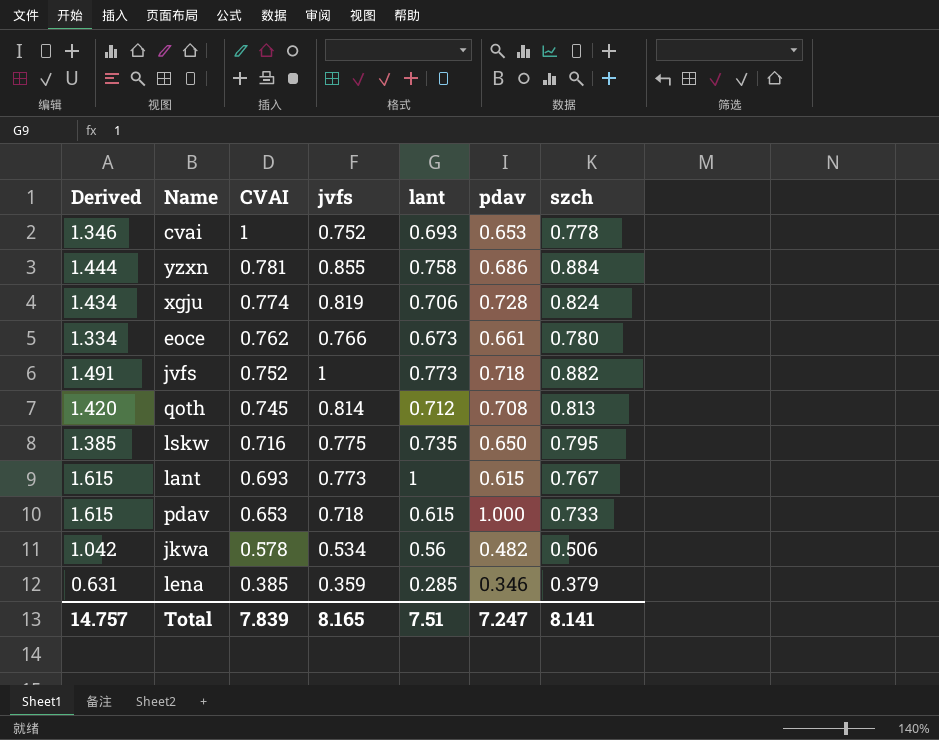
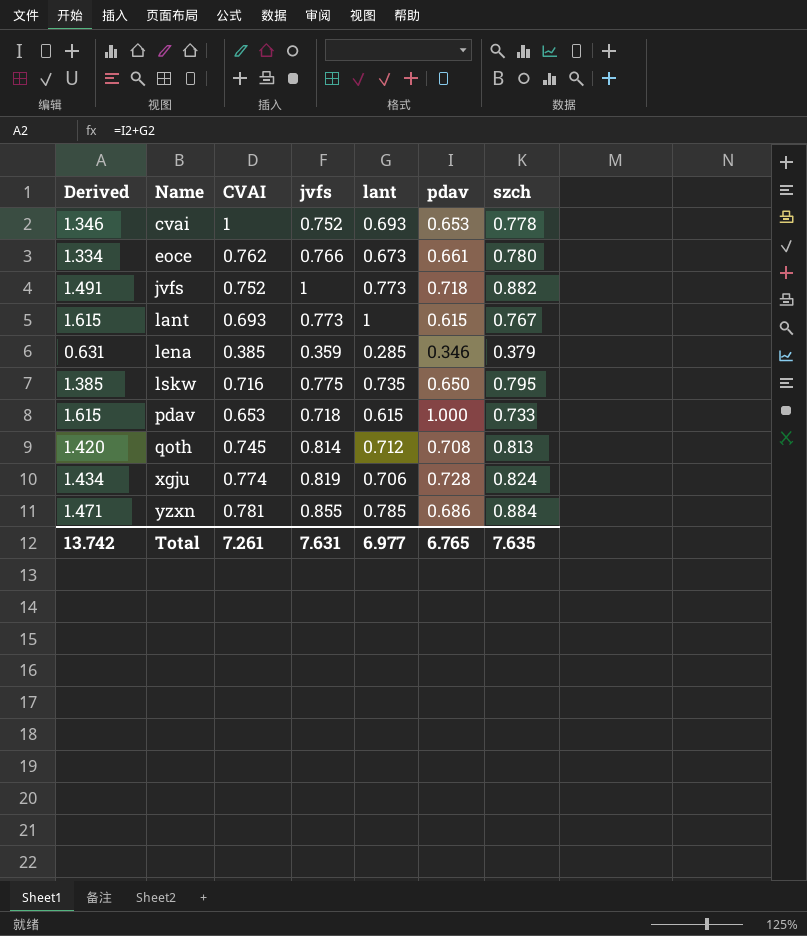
row order: CVAI descending -> Name ascending
row jkwa: 1.042 | 0.578 | 0.534 | 0.56 | 0.482 | 0.506 -> none
yzxn | Derived: 1.444 -> 1.471
yzxn | lant: 0.758 -> 0.785
Total | Derived: 14.757 -> 13.742
Total | CVAI: 7.839 -> 7.261
Total | jvfs: 8.165 -> 7.631
Total | lant: 7.51 -> 6.977
Total | pdav: 7.247 -> 6.765
Total | szch: 8.141 -> 7.635

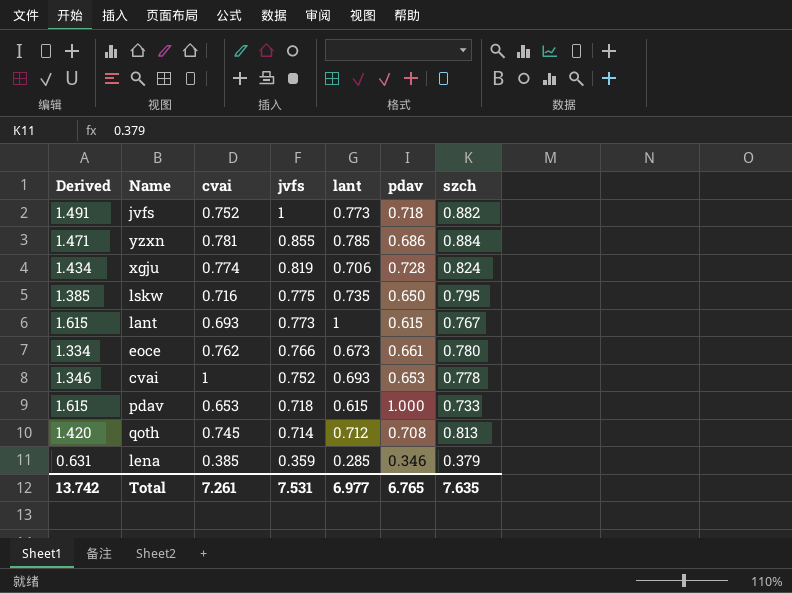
row order: Name ascending -> jvfs descending
column name: CVAI -> cvai
qoth | jvfs: 0.814 -> 0.714
Total | jvfs: 7.631 -> 7.531

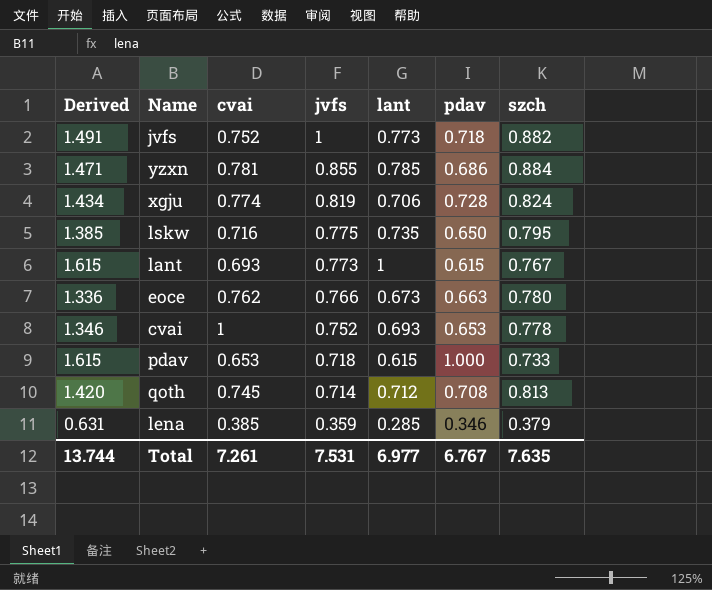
eoce | Derived: 1.334 -> 1.336
eoce | pdav: 0.661 -> 0.663
Total | Derived: 13.742 -> 13.744
Total | pdav: 6.765 -> 6.767

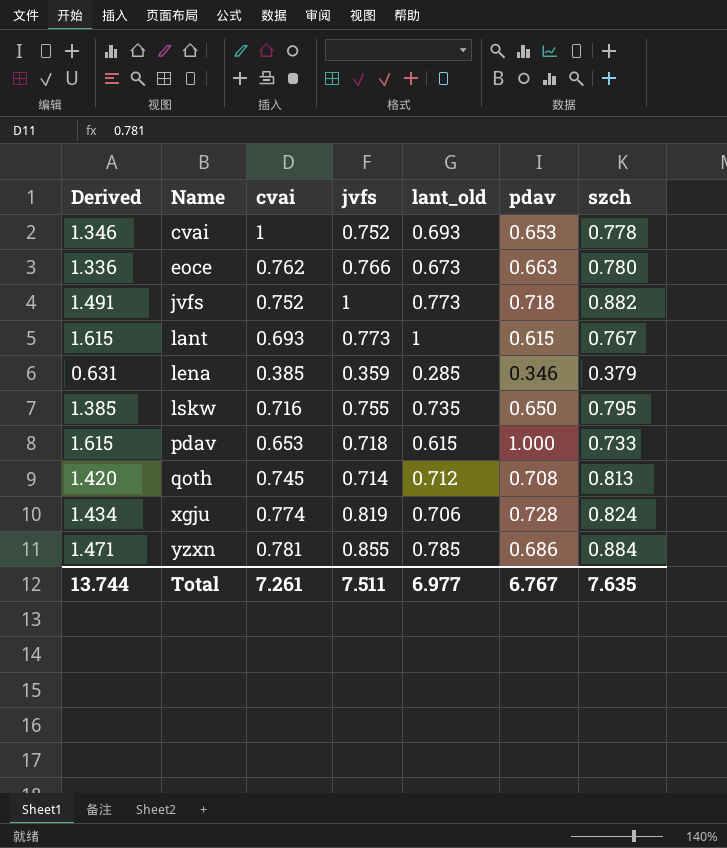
row order: jvfs descending -> Name ascending
column name: lant -> lant_old
lskw | jvfs: 0.775 -> 0.755
Total | jvfs: 7.531 -> 7.511

